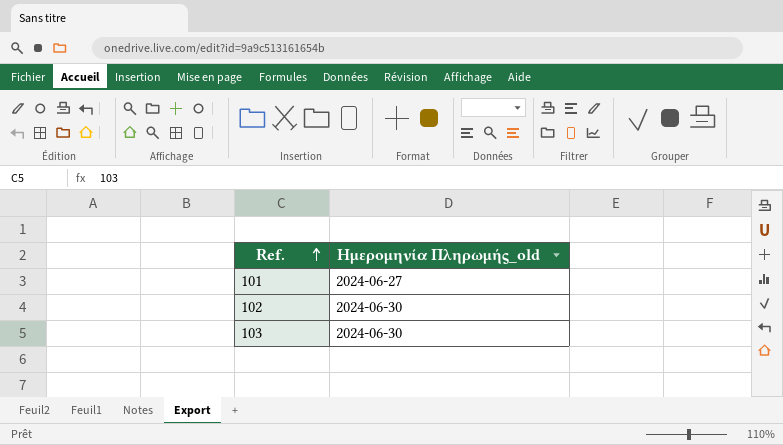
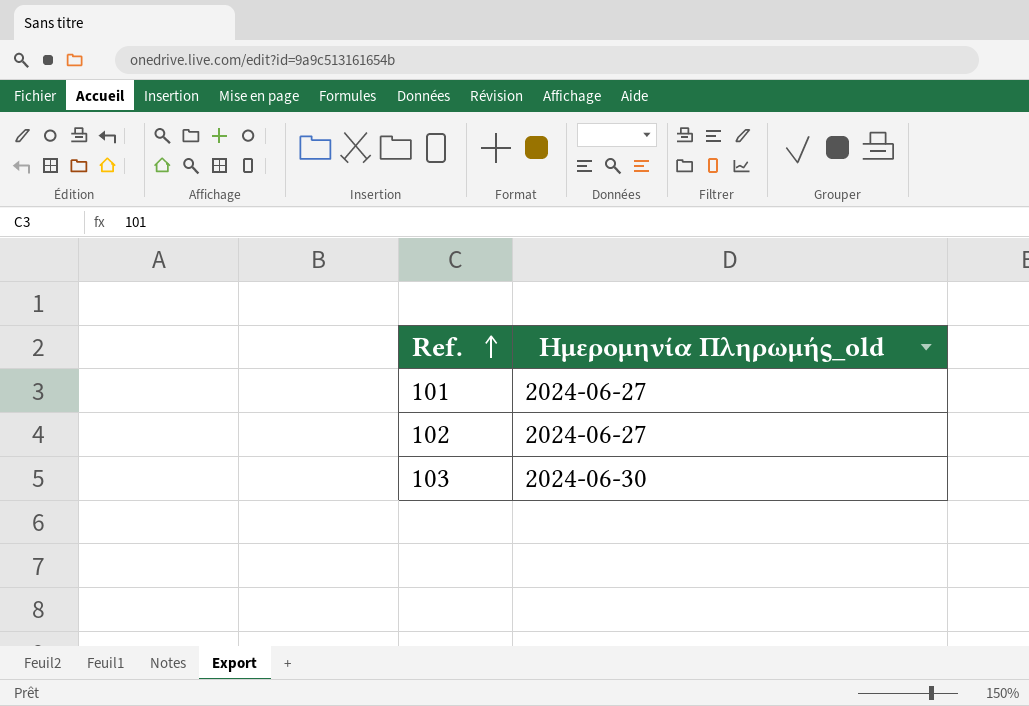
102 | Ημερομηνία Πληρωμής_old: 2024-06-30 -> 2024-06-27

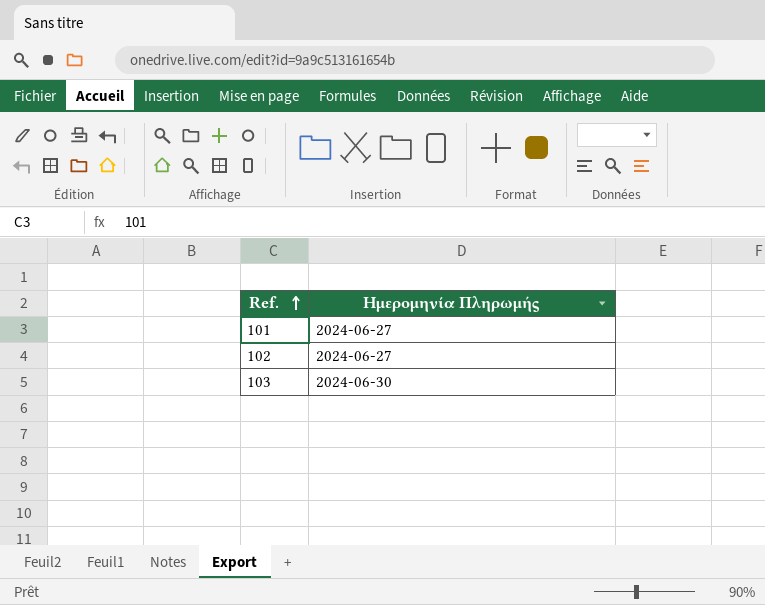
column name: Ημερομηνία Πληρωμής_old -> Ημερομηνία Πληρωμής

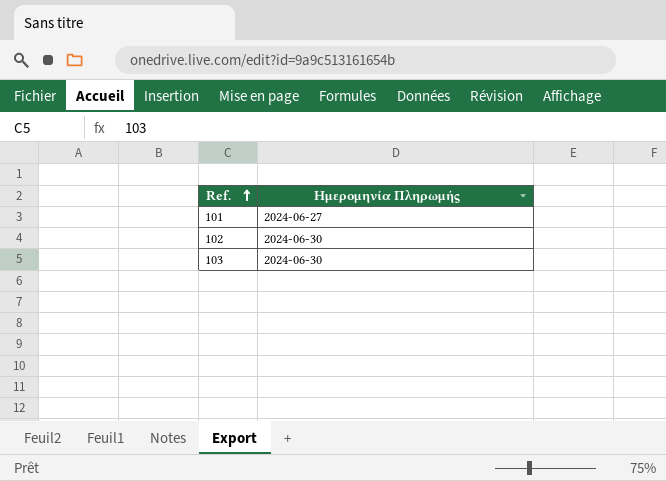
102 | Ημερομηνία Πληρωμής: 2024-06-27 -> 2024-06-30

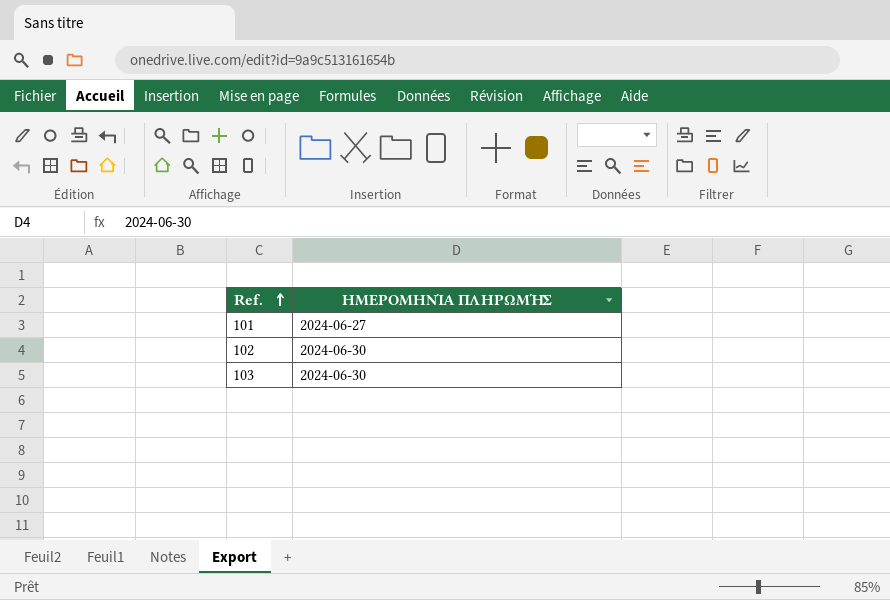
column name: Ημερομηνία Πληρωμής -> ΗΜΕΡΟΜΗΝΊΑ ΠΛΗΡΩΜΉΣ

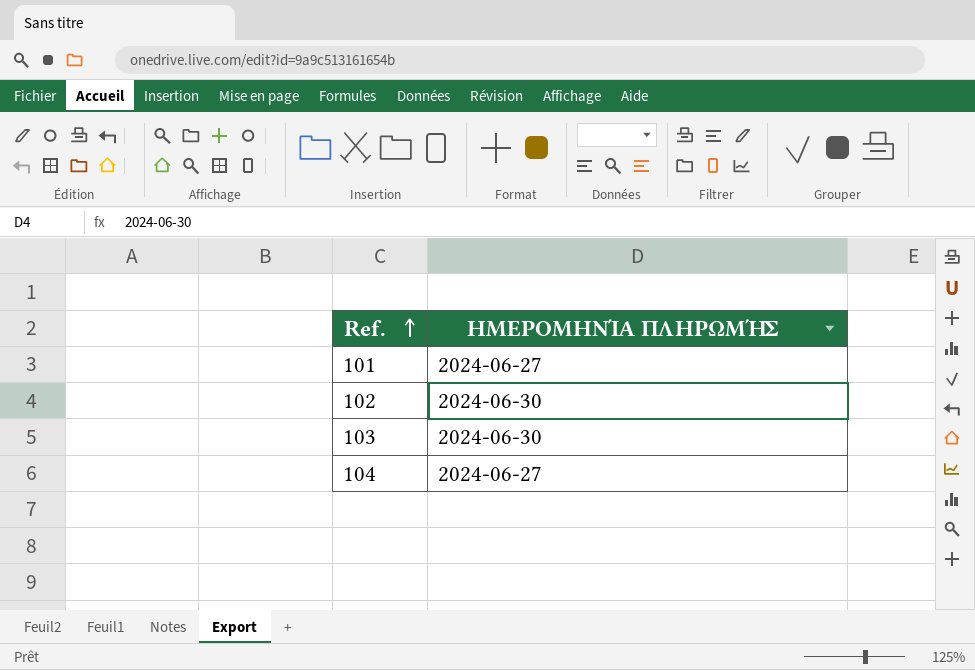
row 104: none -> 2024-06-27

